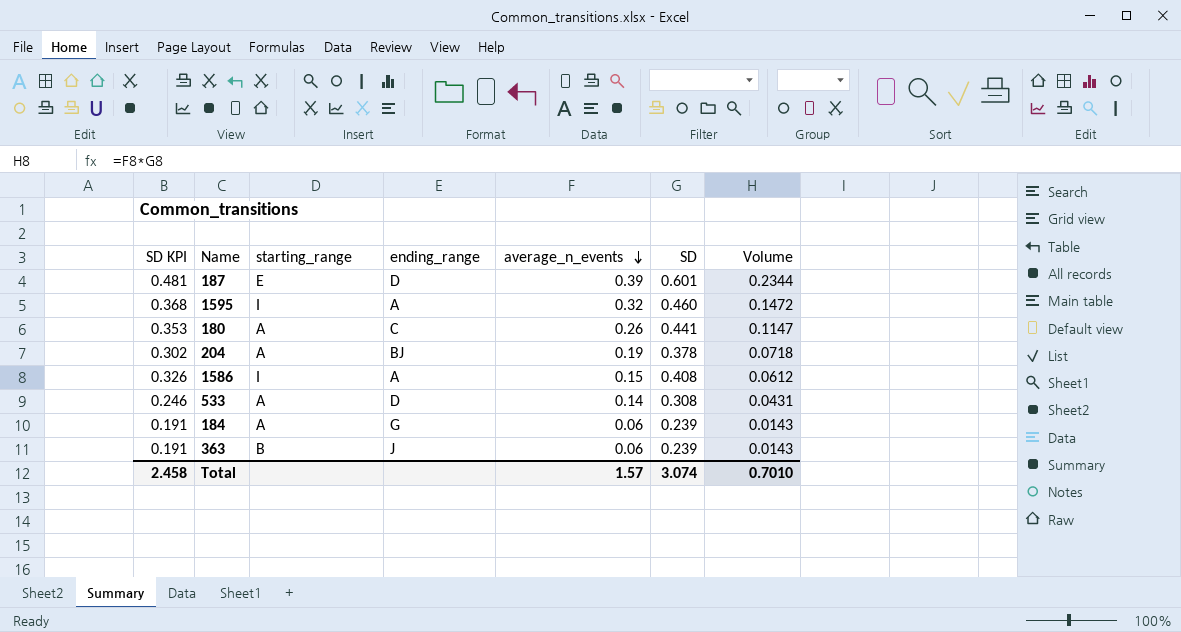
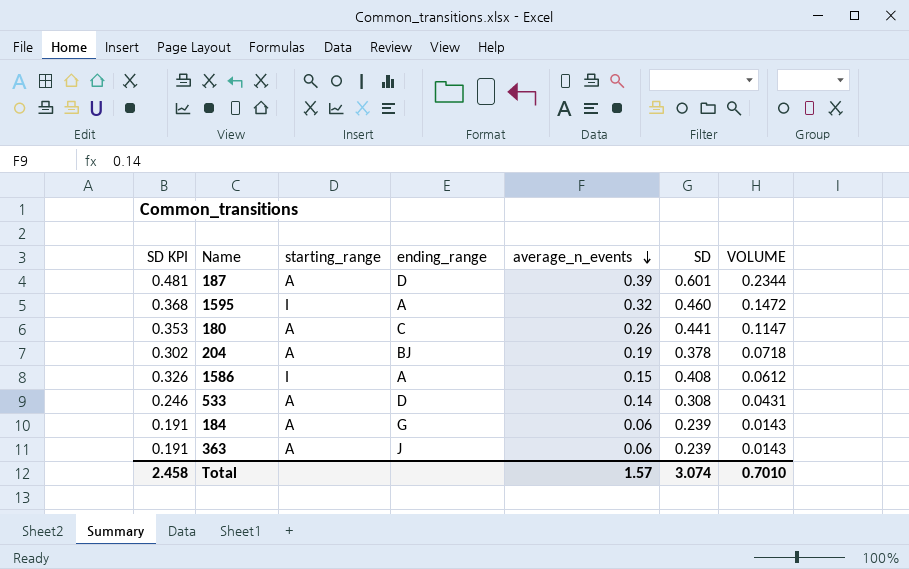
column name: Volume -> VOLUME
187 | starting_range: E -> A
363 | starting_range: B -> A

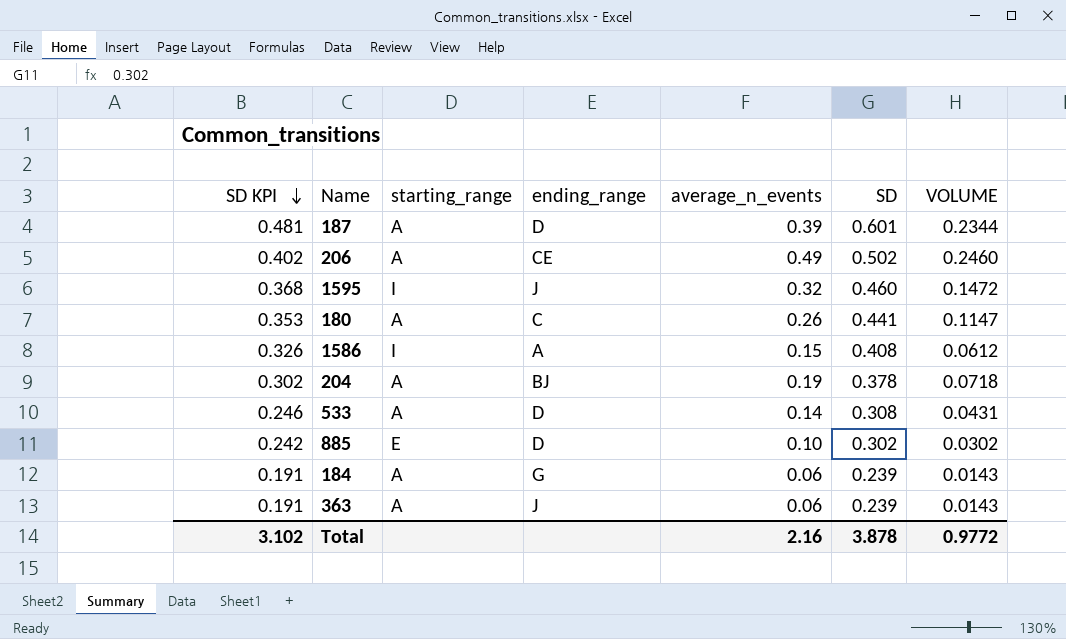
row order: average_n_events descending -> SD KPI descending
row 206: none -> 0.402 | A | CE | 0.49 | 0.502 | 0.2460
1595 | ending_range: A -> J
row 885: none -> 0.242 | E | D | 0.10 | 0.302 | 0.0302
Total | SD KPI: 2.458 -> 3.102
Total | average_n_events: 1.57 -> 2.16
Total | SD: 3.074 -> 3.878
Total | VOLUME: 0.7010 -> 0.9772

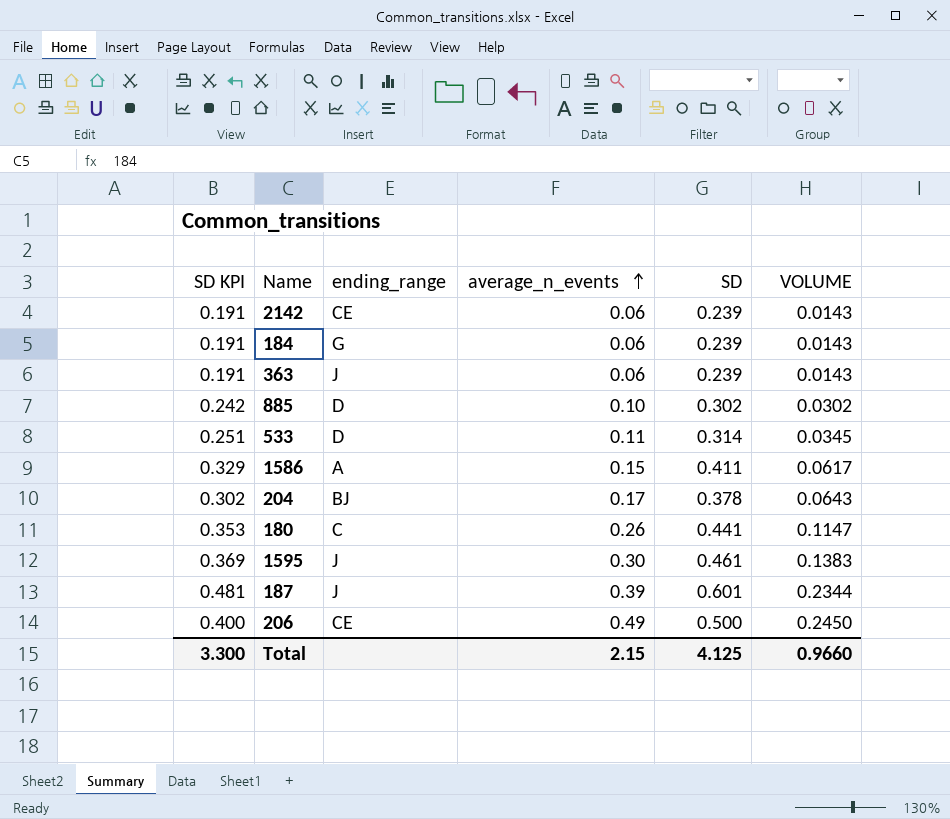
row order: SD KPI descending -> average_n_events ascending
column starting_range | position: 3 -> none
row 2142: none -> 0.191 | CE | 0.06 | 0.239 | 0.0143
533 | SD KPI: 0.246 -> 0.251
533 | average_n_events: 0.14 -> 0.11
533 | SD: 0.308 -> 0.314
533 | VOLUME: 0.0431 -> 0.0345
1586 | SD KPI: 0.326 -> 0.329
1586 | SD: 0.408 -> 0.411
1586 | VOLUME: 0.0612 -> 0.0617
204 | average_n_events: 0.19 -> 0.17
204 | VOLUME: 0.0718 -> 0.0643
1595 | SD KPI: 0.368 -> 0.369
1595 | average_n_events: 0.32 -> 0.30
1595 | SD: 0.460 -> 0.461
1595 | VOLUME: 0.1472 -> 0.1383
187 | ending_range: D -> J
206 | SD KPI: 0.402 -> 0.400
206 | SD: 0.502 -> 0.500
206 | VOLUME: 0.2460 -> 0.2450
Total | SD KPI: 3.102 -> 3.300
Total | average_n_events: 2.16 -> 2.15
Total | SD: 3.878 -> 4.125
Total | VOLUME: 0.9772 -> 0.9660

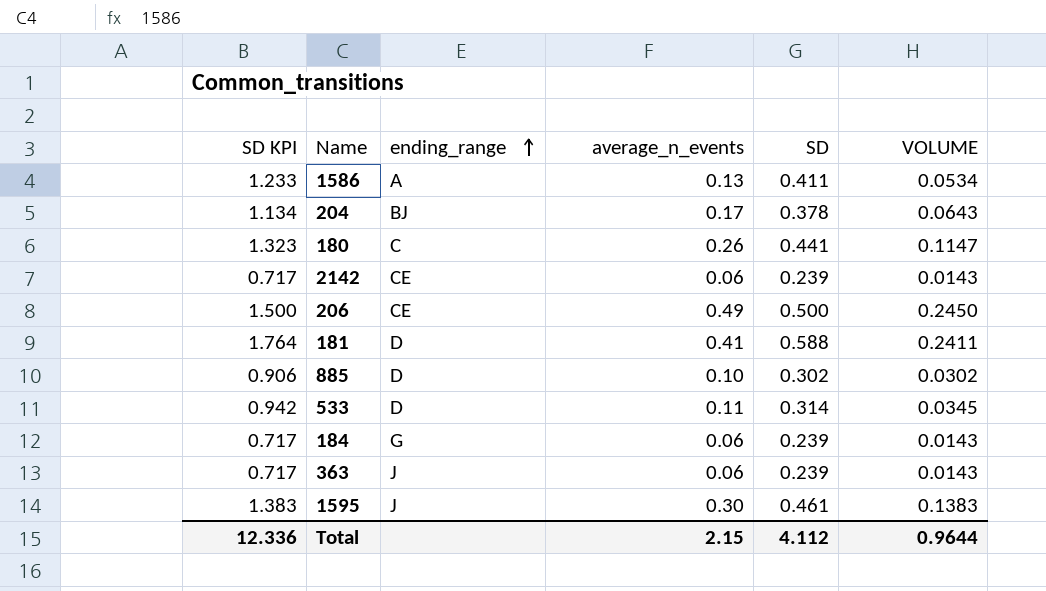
row order: average_n_events ascending -> ending_range ascending
column SD KPI | formula: [SD] * 0.8 -> [SD] * 3
row 187: 0.481 | J | 0.39 | 0.601 | 0.2344 -> none
1586 | average_n_events: 0.15 -> 0.13
1586 | VOLUME: 0.0617 -> 0.0534
row 181: none -> 1.764 | D | 0.41 | 0.588 | 0.2411
Total | SD KPI: 3.300 -> 12.336
Total | SD: 4.125 -> 4.112
Total | VOLUME: 0.9660 -> 0.9644

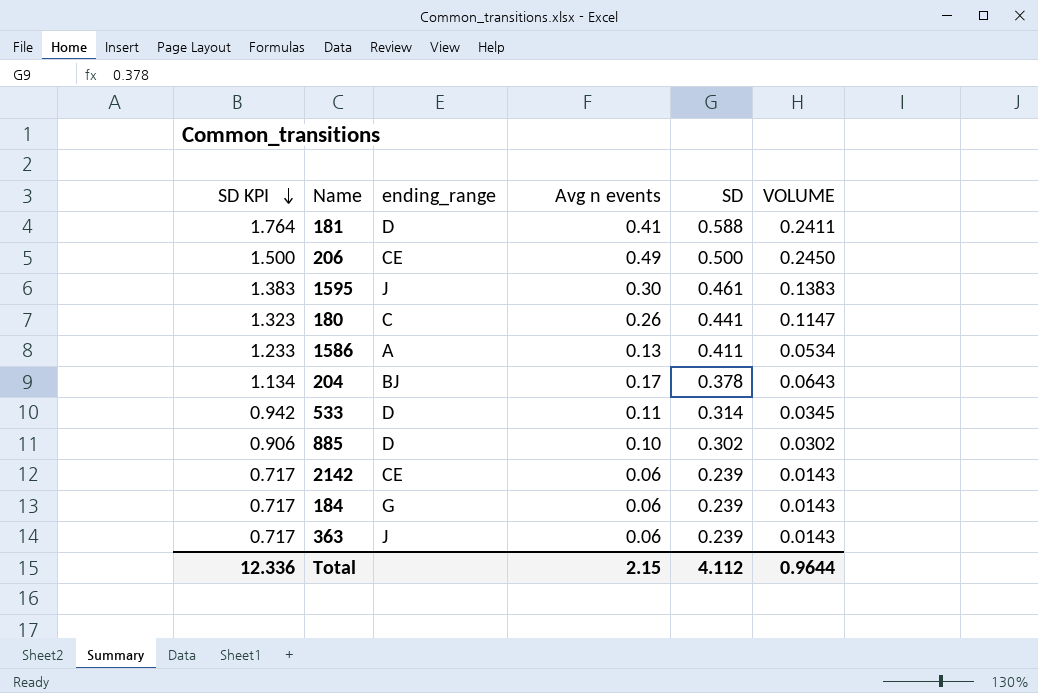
row order: ending_range ascending -> SD KPI descending
column name: average_n_events -> Avg n events

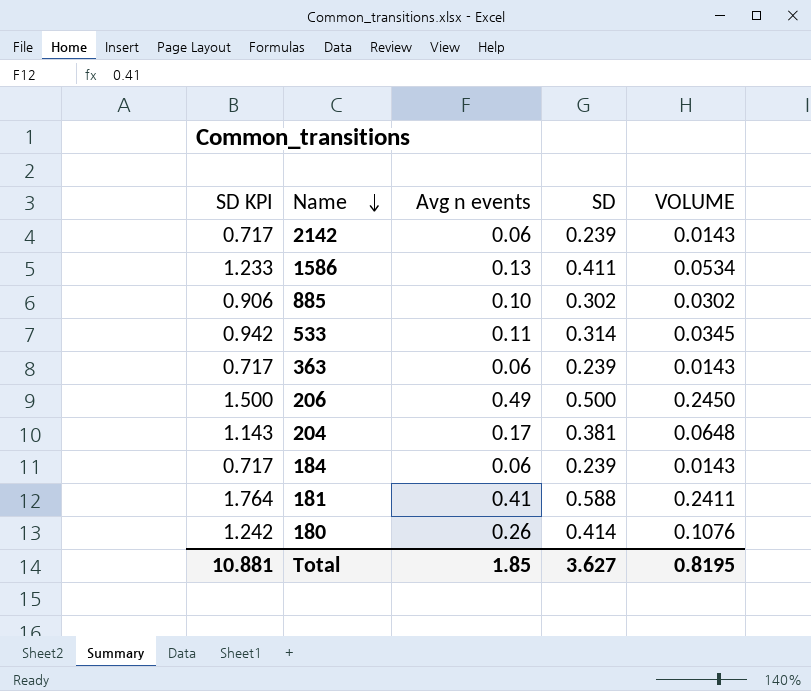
row order: SD KPI descending -> Name descending
column ending_range | position: 3 -> none
row 1595: 1.383 | J | 0.30 | 0.461 | 0.1383 -> none
204 | SD KPI: 1.134 -> 1.143
204 | SD: 0.378 -> 0.381
204 | VOLUME: 0.0643 -> 0.0648
180 | SD KPI: 1.323 -> 1.242
180 | SD: 0.441 -> 0.414
180 | VOLUME: 0.1147 -> 0.1076
Total | SD KPI: 12.336 -> 10.881
Total | Avg n events: 2.15 -> 1.85
Total | SD: 4.112 -> 3.627
Total | VOLUME: 0.9644 -> 0.8195

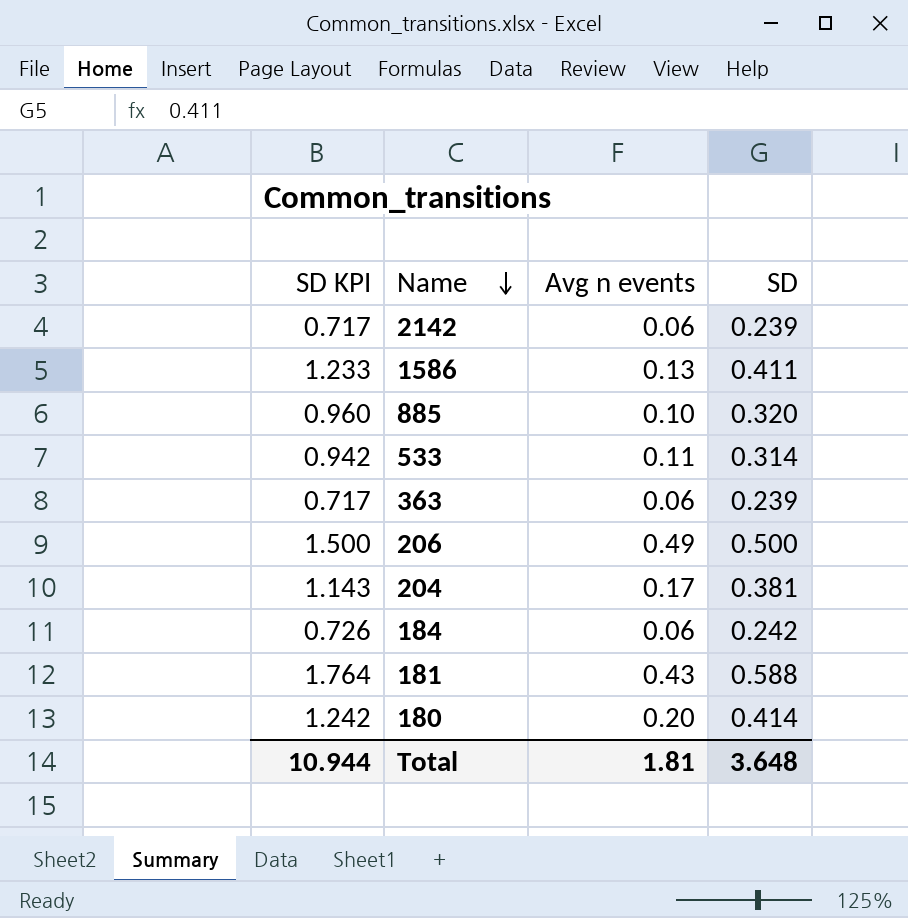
column VOLUME | formula: [Avg n events] * [SD] -> none
885 | SD KPI: 0.906 -> 0.960
885 | SD: 0.302 -> 0.320
184 | SD KPI: 0.717 -> 0.726
184 | SD: 0.239 -> 0.242
181 | Avg n events: 0.41 -> 0.43
180 | Avg n events: 0.26 -> 0.20
Total | SD KPI: 10.881 -> 10.944
Total | Avg n events: 1.85 -> 1.81
Total | SD: 3.627 -> 3.648

